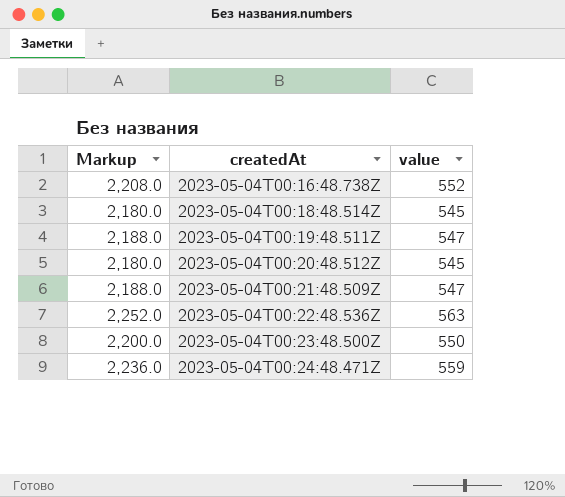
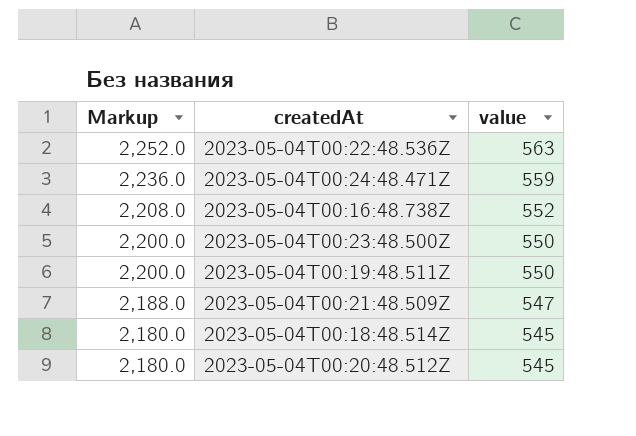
row order: createdAt ascending -> Markup descending
2023-05-04T00:19:48.511Z | Markup: 2,188.0 -> 2,200.0
2023-05-04T00:19:48.511Z | value: 547 -> 550

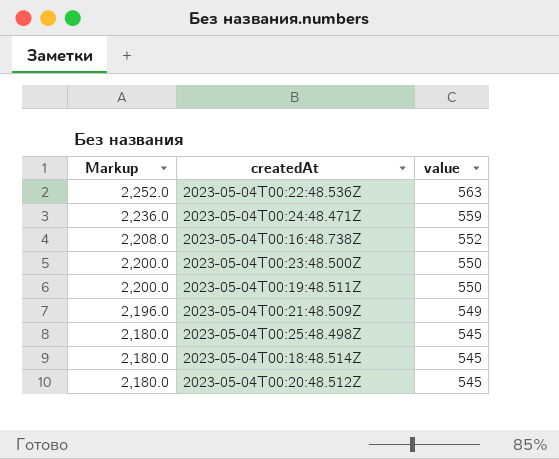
2023-05-04T00:21:48.509Z | Markup: 2,188.0 -> 2,196.0
2023-05-04T00:21:48.509Z | value: 547 -> 549
row 2023-05-04T00:25:48.498Z: none -> 2,180.0 | 545

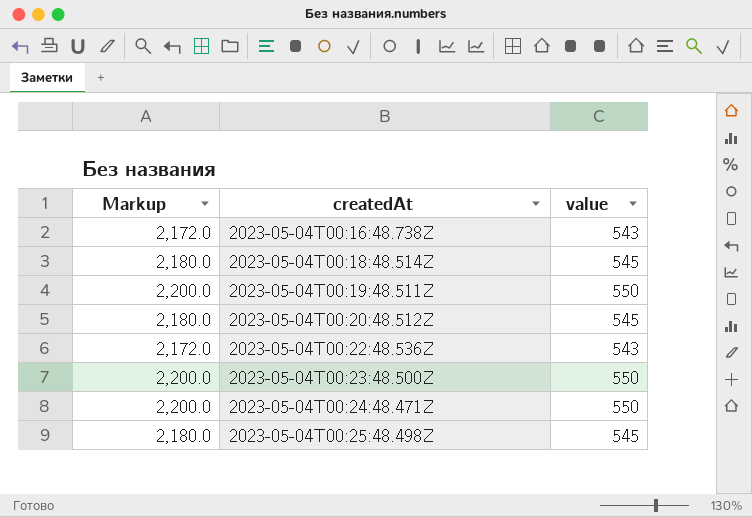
row order: Markup descending -> createdAt ascending
row 2023-05-04T00:21:48.509Z: 2,196.0 | 549 -> none
2023-05-04T00:16:48.738Z | Markup: 2,208.0 -> 2,172.0
2023-05-04T00:16:48.738Z | value: 552 -> 543
2023-05-04T00:22:48.536Z | Markup: 2,252.0 -> 2,172.0
2023-05-04T00:22:48.536Z | value: 563 -> 543
2023-05-04T00:24:48.471Z | Markup: 2,236.0 -> 2,200.0
2023-05-04T00:24:48.471Z | value: 559 -> 550

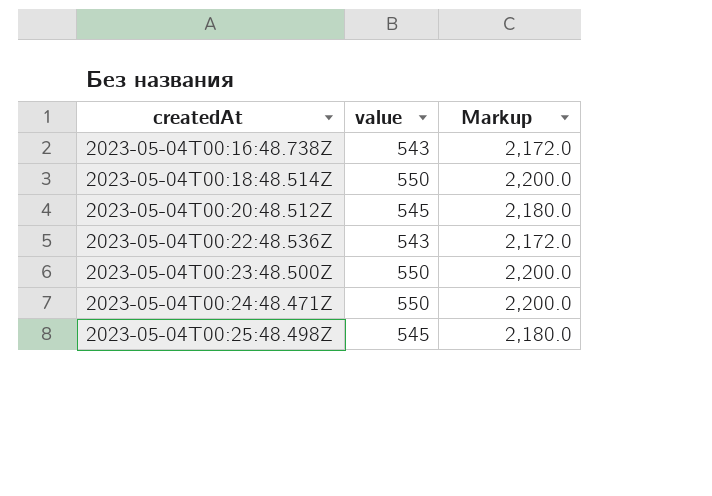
column Markup | position: 1 -> 3
row 2023-05-04T00:19:48.511Z: 2,200.0 | 550 -> none
2023-05-04T00:18:48.514Z | value: 545 -> 550
2023-05-04T00:18:48.514Z | Markup: 2,180.0 -> 2,200.0

